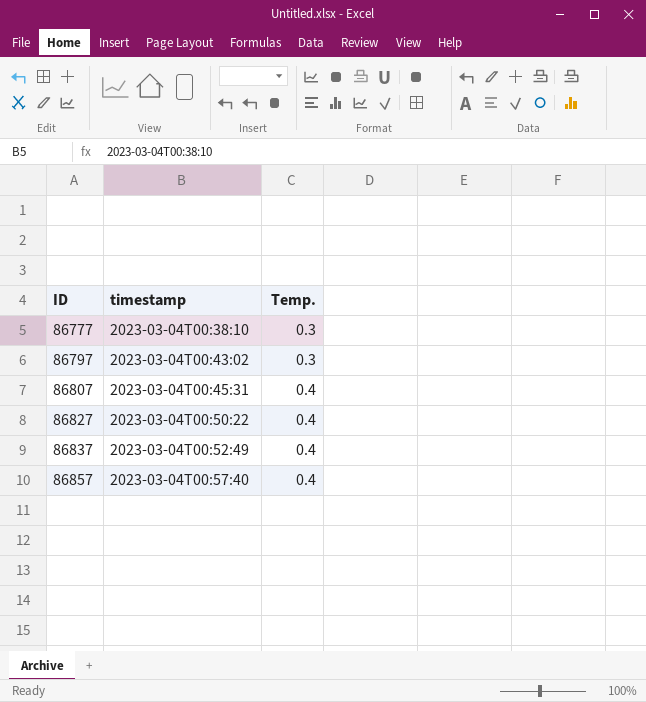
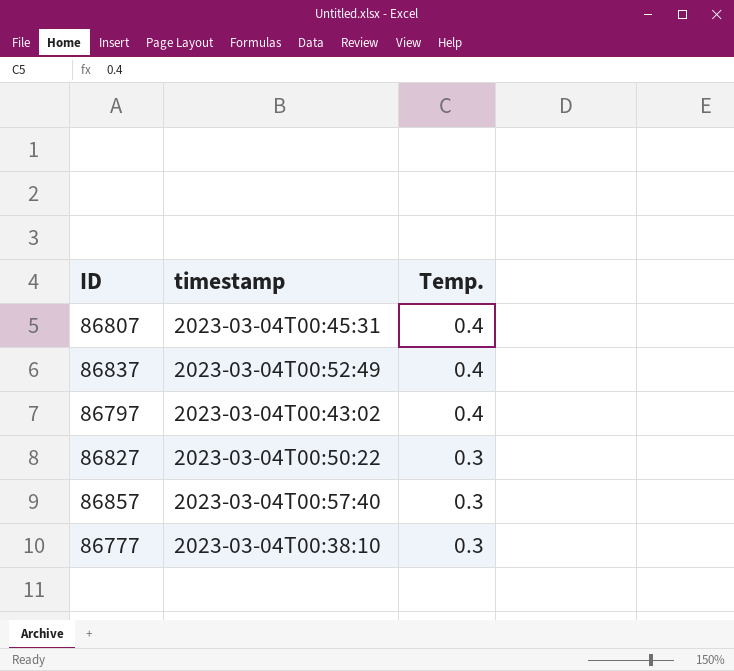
row order: ID ascending -> Temp. descending
86797 | Temp.: 0.3 -> 0.4
86827 | Temp.: 0.4 -> 0.3
86857 | Temp.: 0.4 -> 0.3

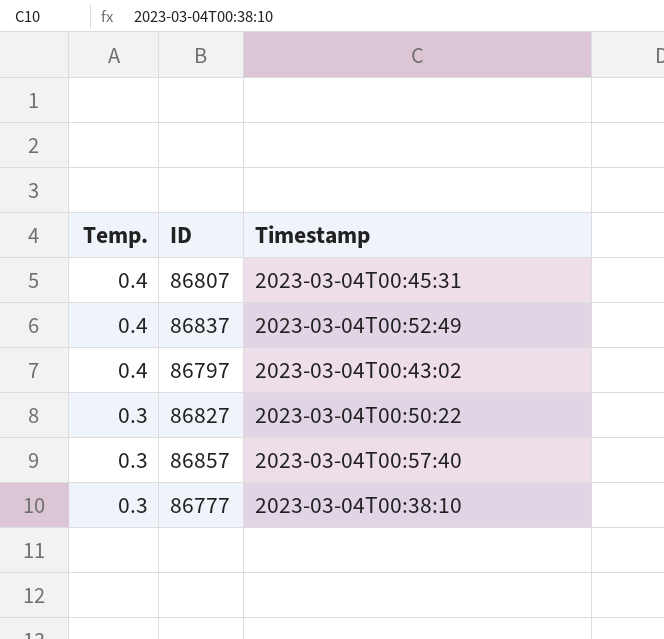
column Temp. | position: 3 -> 1
column name: timestamp -> Timestamp

